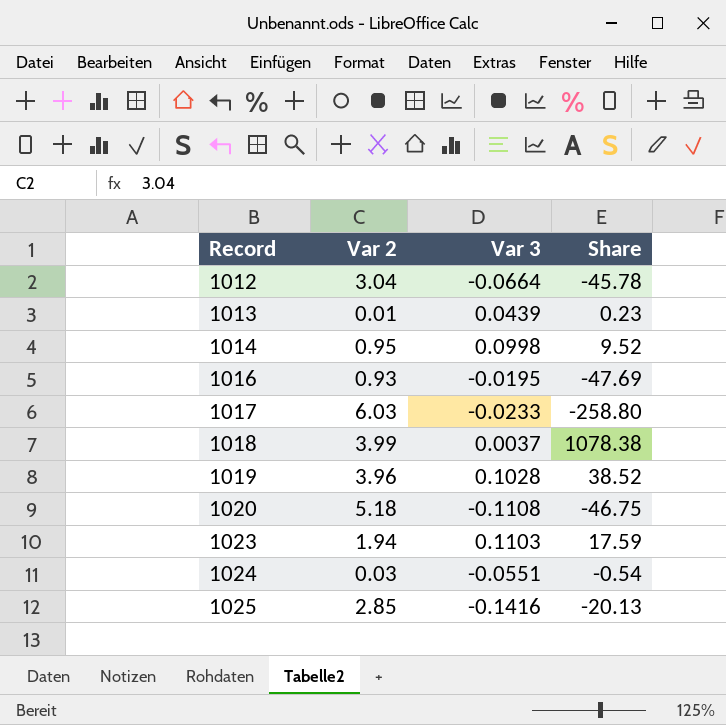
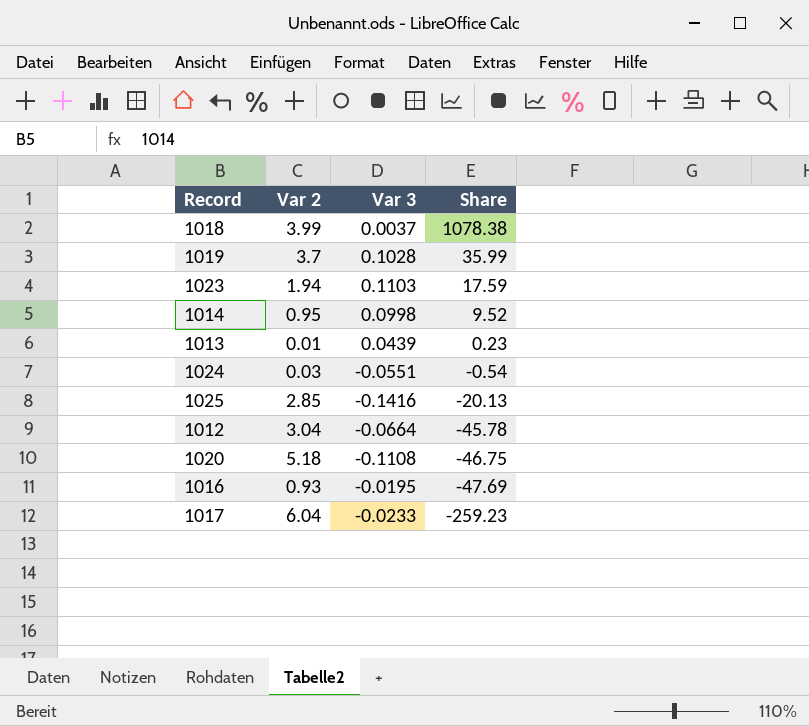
row order: Record ascending -> Share descending
1019 | Var 2: 3.96 -> 3.7
1019 | Share: 38.52 -> 35.99
1017 | Var 2: 6.03 -> 6.04
1017 | Share: -258.80 -> -259.23

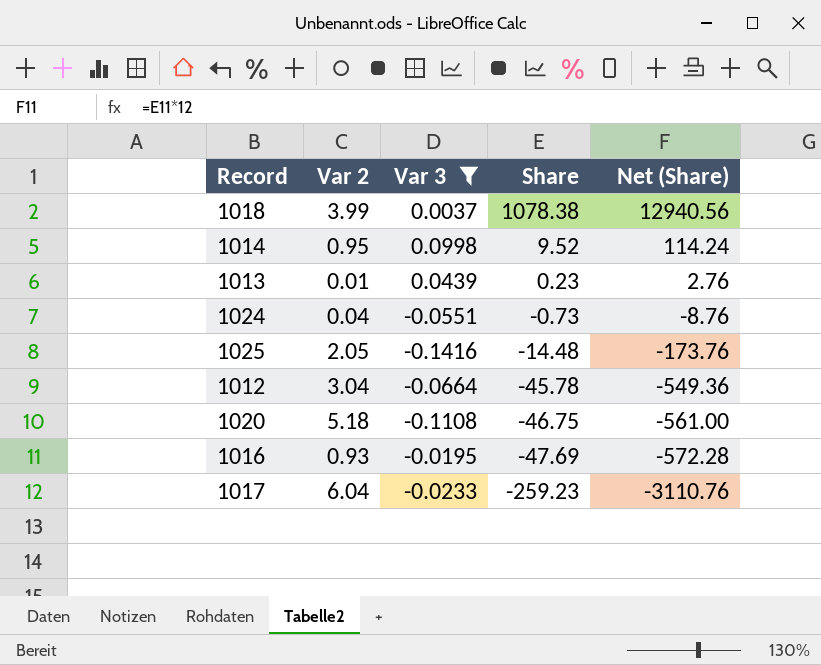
filter: none -> Var 3 <= 0.0998
column Net (Share) | formula: none -> [Share] * 12
1024 | Var 2: 0.03 -> 0.04
1024 | Share: -0.54 -> -0.73
1025 | Var 2: 2.85 -> 2.05
1025 | Share: -20.13 -> -14.48

